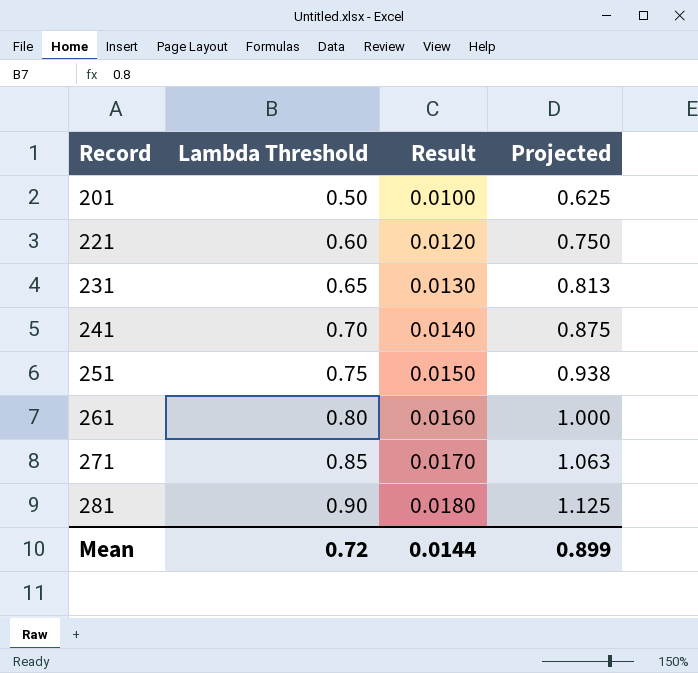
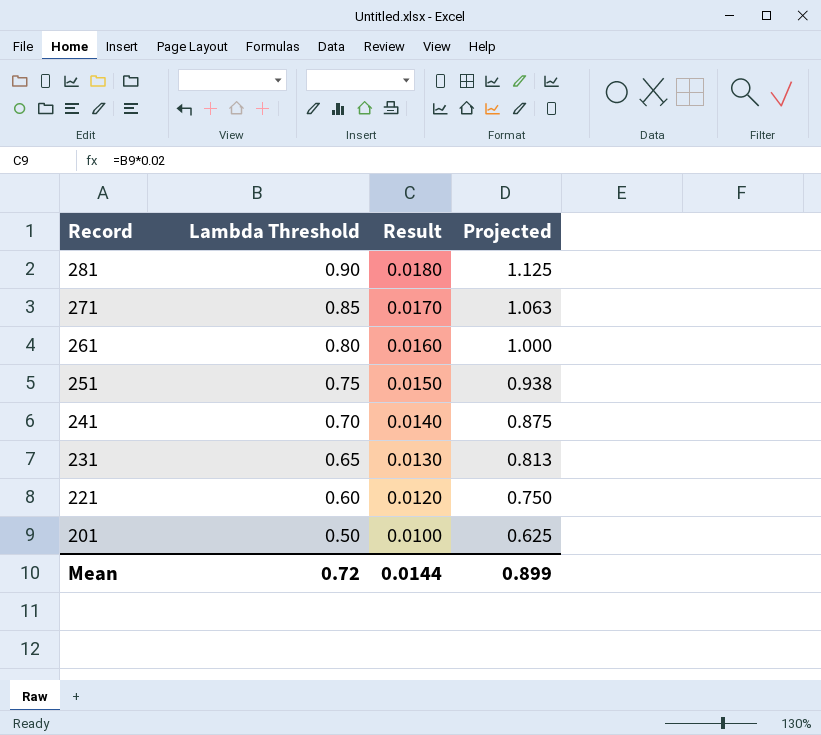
row order: Record ascending -> Record descending

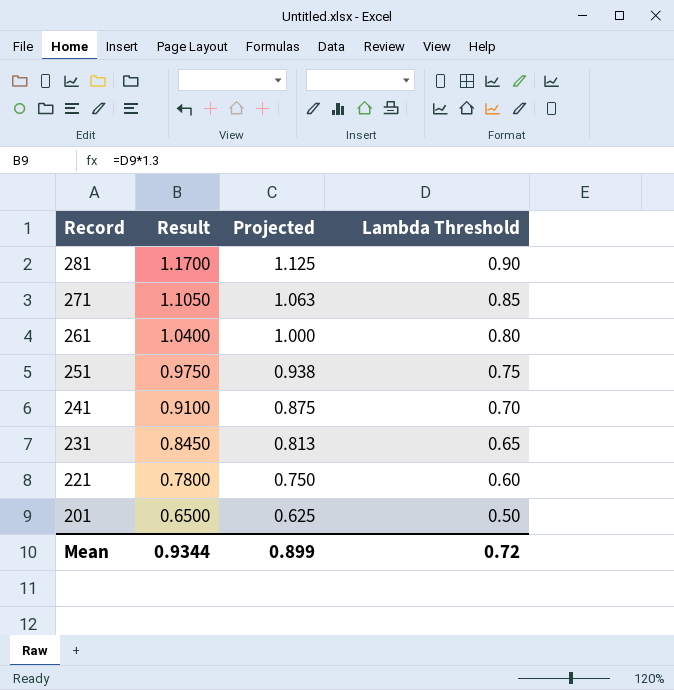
column Result | formula: [Lambda Threshold] * 0.02 -> [Lambda Threshold] * 1.3
column Lambda Threshold | position: 2 -> 4
Mean | Result: 0.0144 -> 0.9344

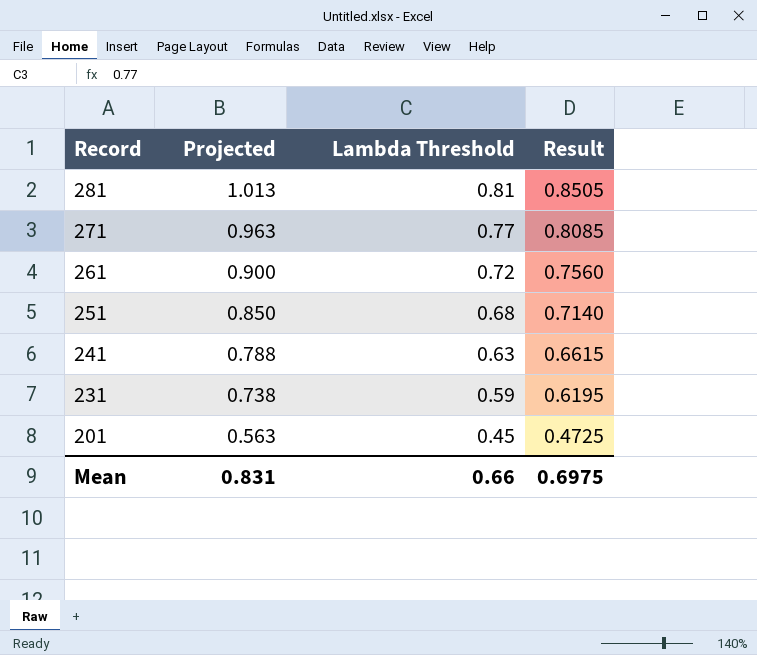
column Result | formula: [Lambda Threshold] * 1.3 -> [Lambda Threshold] * 1.05
column Result | position: 2 -> 4
row 221: 0.7800 | 0.750 | 0.60 -> none
281 | Projected: 1.125 -> 1.013
281 | Lambda Threshold: 0.90 -> 0.81
271 | Projected: 1.063 -> 0.963
271 | Lambda Threshold: 0.85 -> 0.77
261 | Projected: 1.000 -> 0.900
261 | Lambda Threshold: 0.80 -> 0.72
251 | Projected: 0.938 -> 0.850
251 | Lambda Threshold: 0.75 -> 0.68
241 | Projected: 0.875 -> 0.788
241 | Lambda Threshold: 0.70 -> 0.63
231 | Projected: 0.813 -> 0.738
231 | Lambda Threshold: 0.65 -> 0.59
201 | Projected: 0.625 -> 0.563
201 | Lambda Threshold: 0.50 -> 0.45
Mean | Projected: 0.899 -> 0.831
Mean | Lambda Threshold: 0.72 -> 0.66
Mean | Result: 0.9344 -> 0.6975

